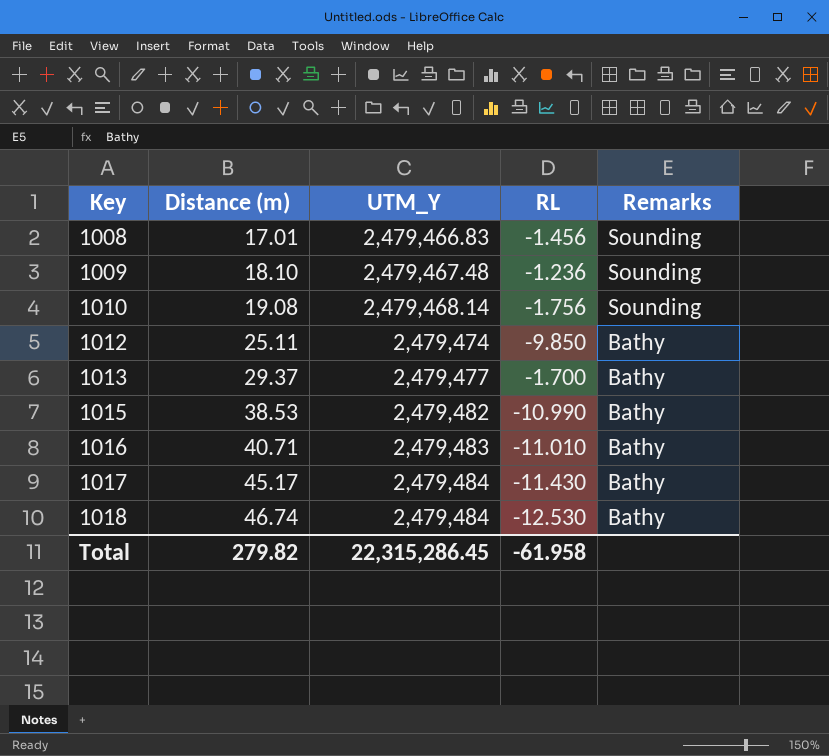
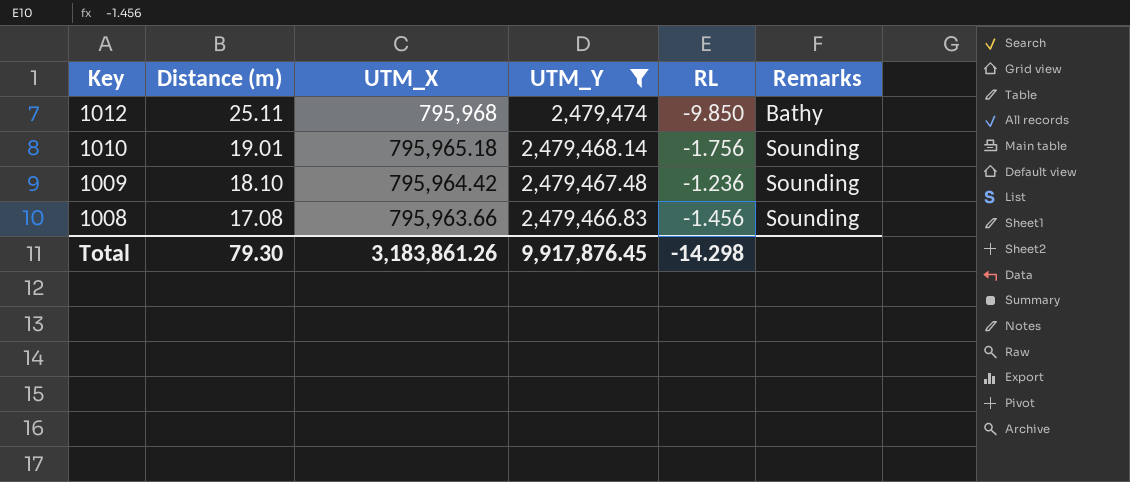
filter: none -> UTM_Y <= 2,479,474
row order: Key ascending -> Key descending
column UTM_X | position: none -> 3
1010 | Distance (m): 19.08 -> 19.01
1008 | Distance (m): 17.01 -> 17.08
Total | Distance (m): 279.82 -> 79.30
Total | UTM_Y: 22,315,286.45 -> 9,917,876.45
Total | RL: -61.958 -> -14.298

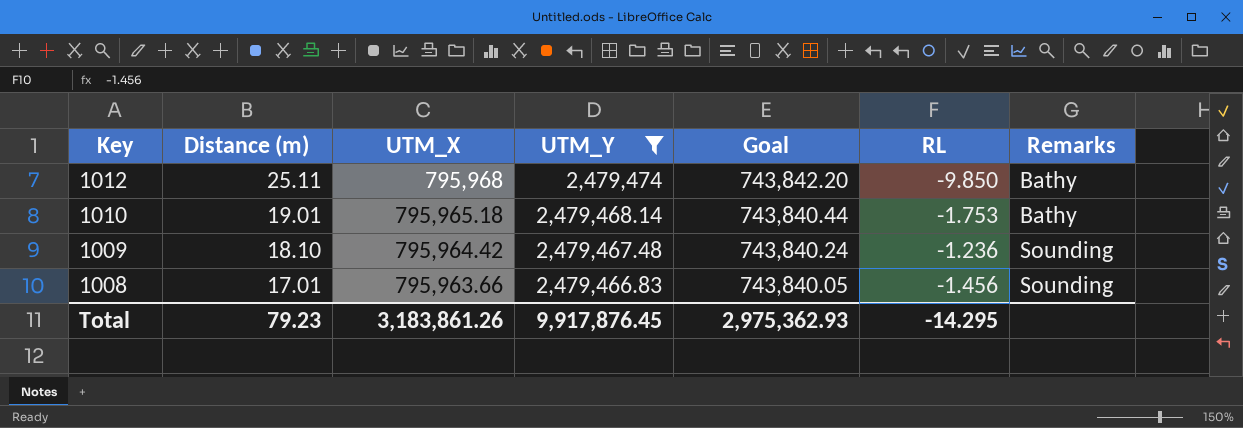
column Goal | formula: none -> [UTM_Y] * 0.3
1010 | RL: -1.756 -> -1.753
1010 | Remarks: Sounding -> Bathy
1008 | Distance (m): 17.08 -> 17.01
Total | Distance (m): 79.30 -> 79.23
Total | RL: -14.298 -> -14.295

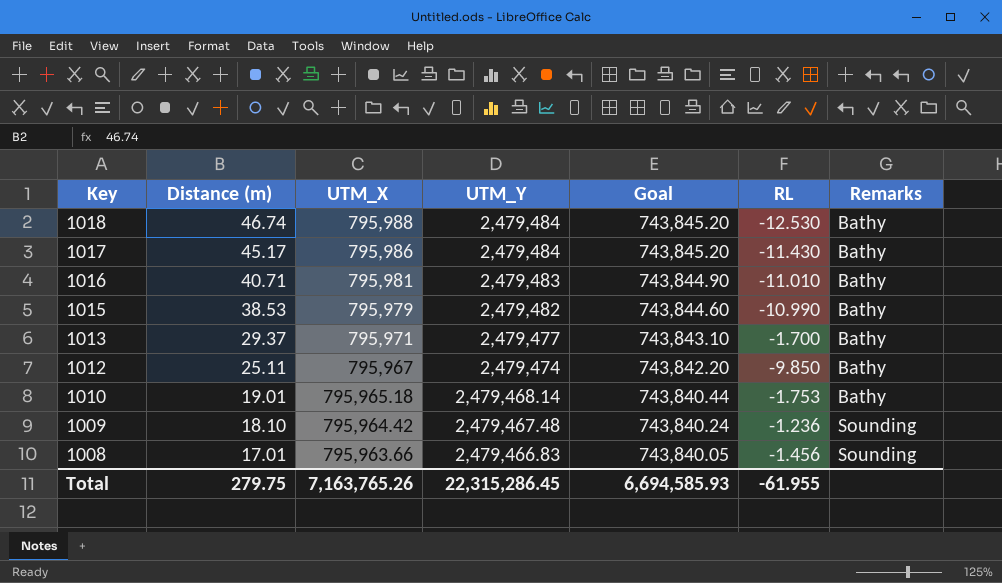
filter: UTM_Y <= 2,479,474 -> none
1012 | UTM_X: 795,968 -> 795,967
Total | Distance (m): 79.23 -> 279.75
Total | UTM_X: 3,183,861.26 -> 7,163,765.26
Total | UTM_Y: 9,917,876.45 -> 22,315,286.45
Total | Goal: 2,975,362.93 -> 6,694,585.93
Total | RL: -14.295 -> -61.955

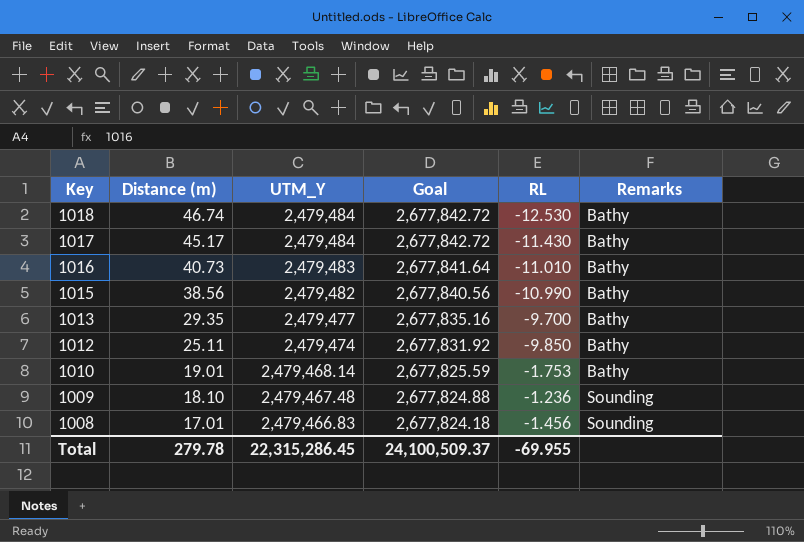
column UTM_X | position: 3 -> none
column Goal | formula: [UTM_Y] * 0.3 -> [UTM_Y] * 1.08
1016 | Distance (m): 40.71 -> 40.73
1015 | Distance (m): 38.53 -> 38.56
1013 | Distance (m): 29.37 -> 29.35
1013 | RL: -1.700 -> -9.700
Total | Distance (m): 279.75 -> 279.78
Total | Goal: 6,694,585.93 -> 24,100,509.37
Total | RL: -61.955 -> -69.955

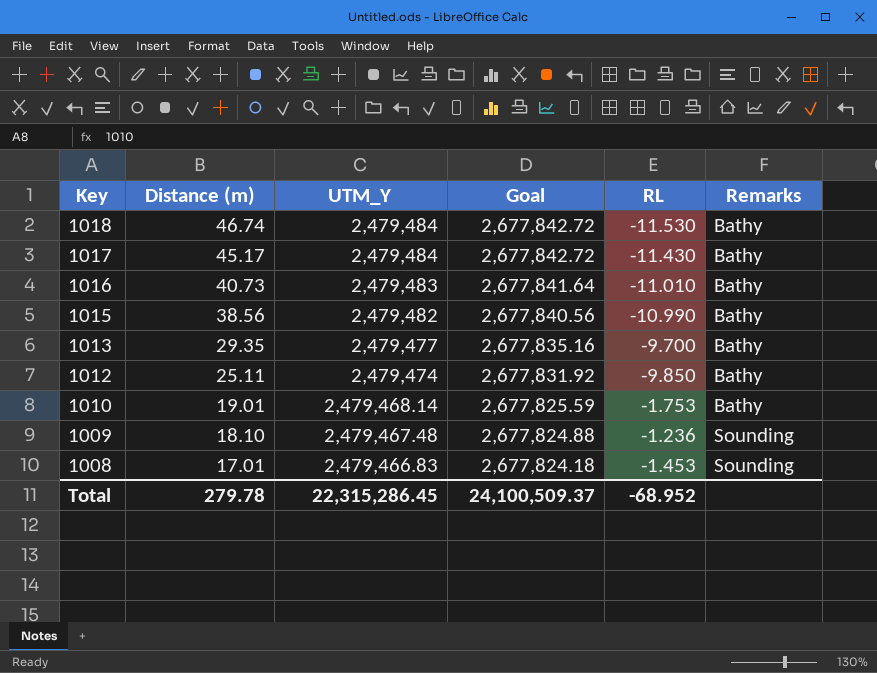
1018 | RL: -12.530 -> -11.530
1008 | RL: -1.456 -> -1.453
Total | RL: -69.955 -> -68.952

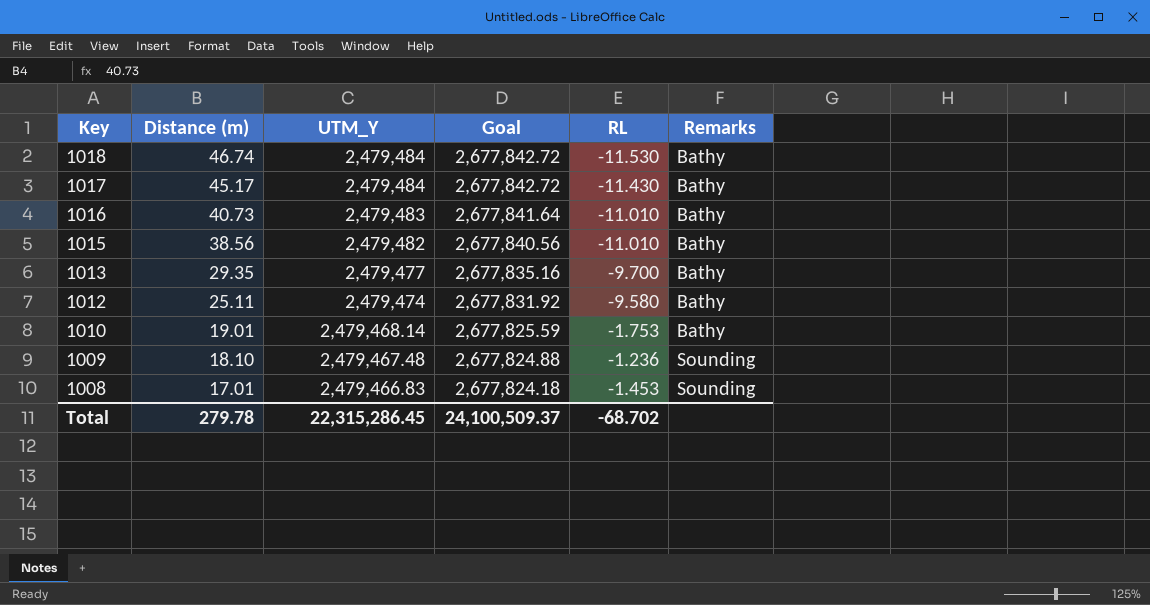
1015 | RL: -10.990 -> -11.010
1012 | RL: -9.850 -> -9.580
Total | RL: -68.952 -> -68.702

